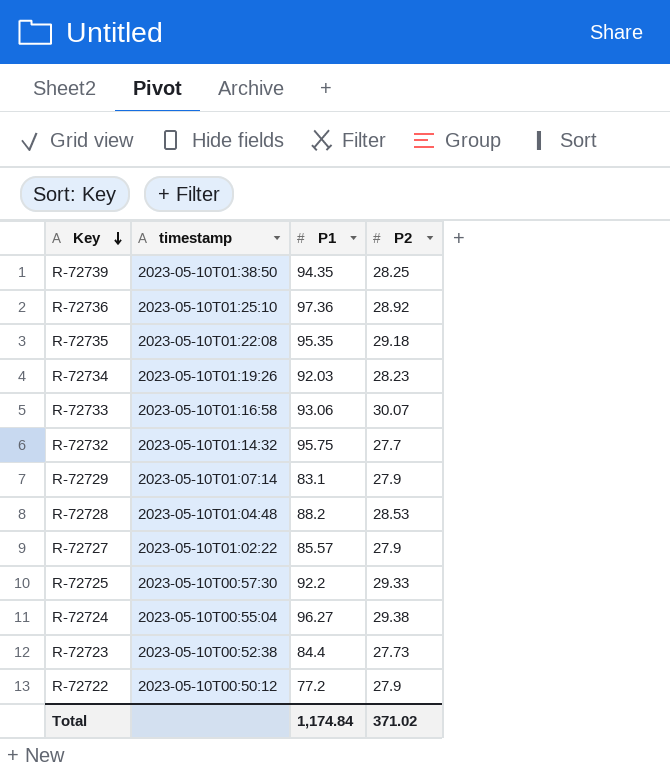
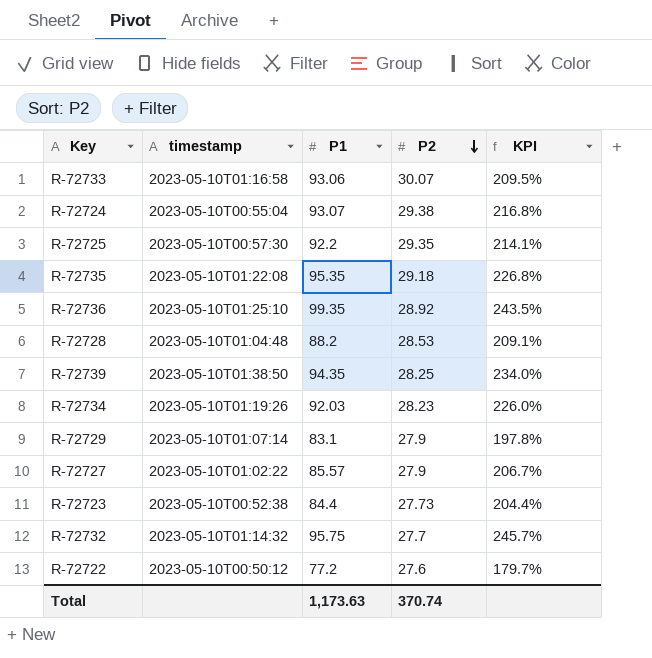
row order: Key descending -> P2 descending
column KPI | formula: none -> ([P1] - [P2]) / [P2]
R-72724 | P1: 96.27 -> 93.07
R-72725 | P2: 29.33 -> 29.35
R-72736 | P1: 97.36 -> 99.35
R-72722 | P2: 27.9 -> 27.6
Total | P1: 1,174.84 -> 1,173.63
Total | P2: 371.02 -> 370.74

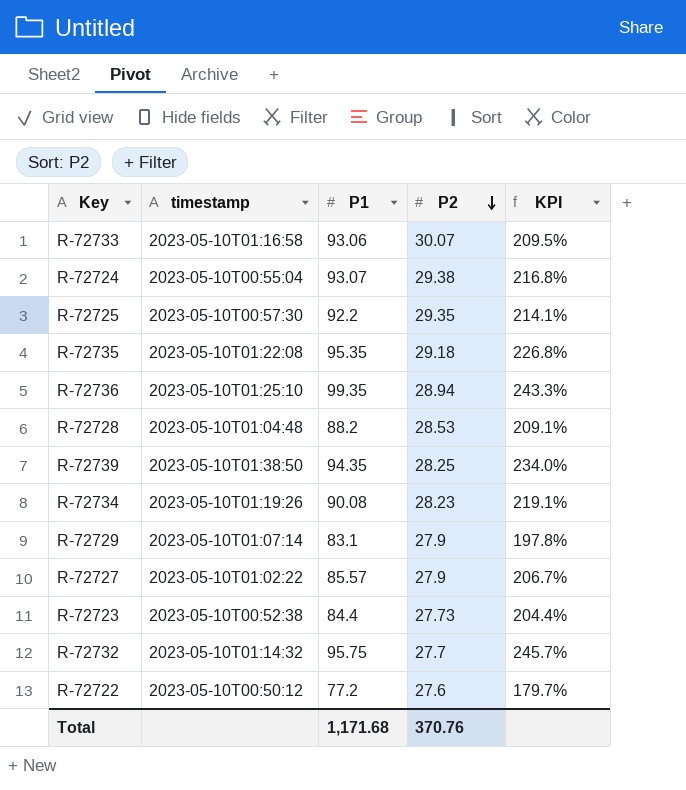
R-72736 | P2: 28.92 -> 28.94
R-72736 | KPI: 243.5% -> 243.3%
R-72734 | P1: 92.03 -> 90.08
R-72734 | KPI: 226.0% -> 219.1%
Total | P1: 1,173.63 -> 1,171.68
Total | P2: 370.74 -> 370.76

